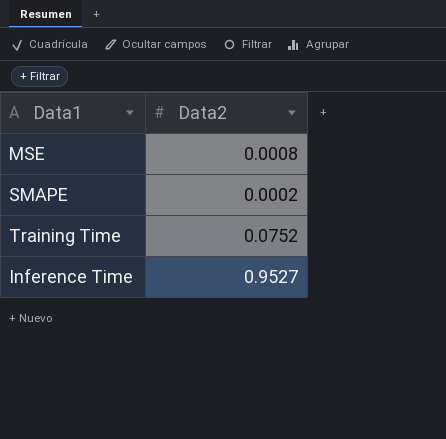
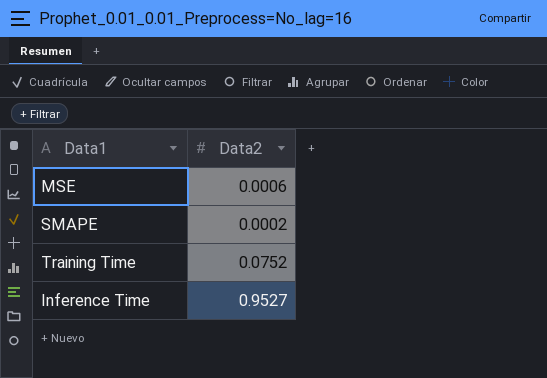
MSE | Data2: 0.0008 -> 0.0006

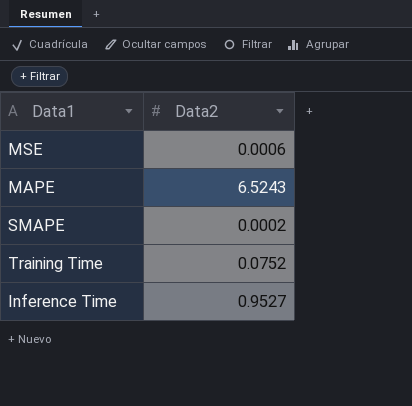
row MAPE: none -> 6.5243

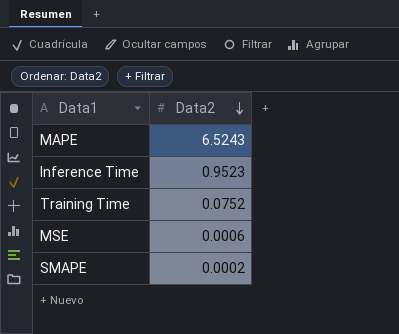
row order: none -> Data2 descending
Inference Time | Data2: 0.9527 -> 0.9523

